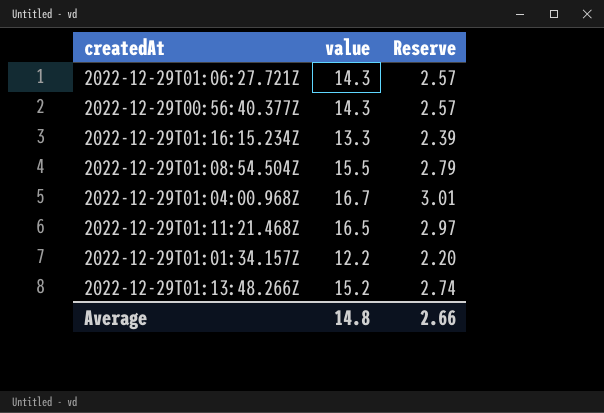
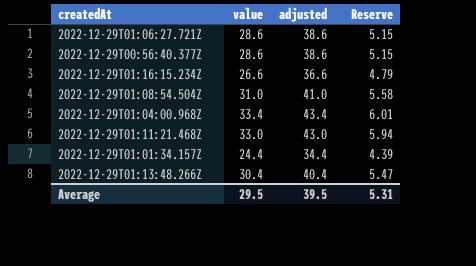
column adjusted | formula: none -> [value] + 10
2022-12-29T01:06:27.721Z | value: 14.3 -> 28.6
2022-12-29T01:06:27.721Z | Reserve: 2.57 -> 5.15
2022-12-29T00:56:40.377Z | value: 14.3 -> 28.6
2022-12-29T00:56:40.377Z | Reserve: 2.57 -> 5.15
2022-12-29T01:16:15.234Z | value: 13.3 -> 26.6
2022-12-29T01:16:15.234Z | Reserve: 2.39 -> 4.79
2022-12-29T01:08:54.504Z | value: 15.5 -> 31.0
2022-12-29T01:08:54.504Z | Reserve: 2.79 -> 5.58
2022-12-29T01:04:00.968Z | value: 16.7 -> 33.4
2022-12-29T01:04:00.968Z | Reserve: 3.01 -> 6.01
2022-12-29T01:11:21.468Z | value: 16.5 -> 33.0
2022-12-29T01:11:21.468Z | Reserve: 2.97 -> 5.94
2022-12-29T01:01:34.157Z | value: 12.2 -> 24.4
2022-12-29T01:01:34.157Z | Reserve: 2.20 -> 4.39
2022-12-29T01:13:48.266Z | value: 15.2 -> 30.4
2022-12-29T01:13:48.266Z | Reserve: 2.74 -> 5.47
Average | value: 14.8 -> 29.5
Average | Reserve: 2.66 -> 5.31

